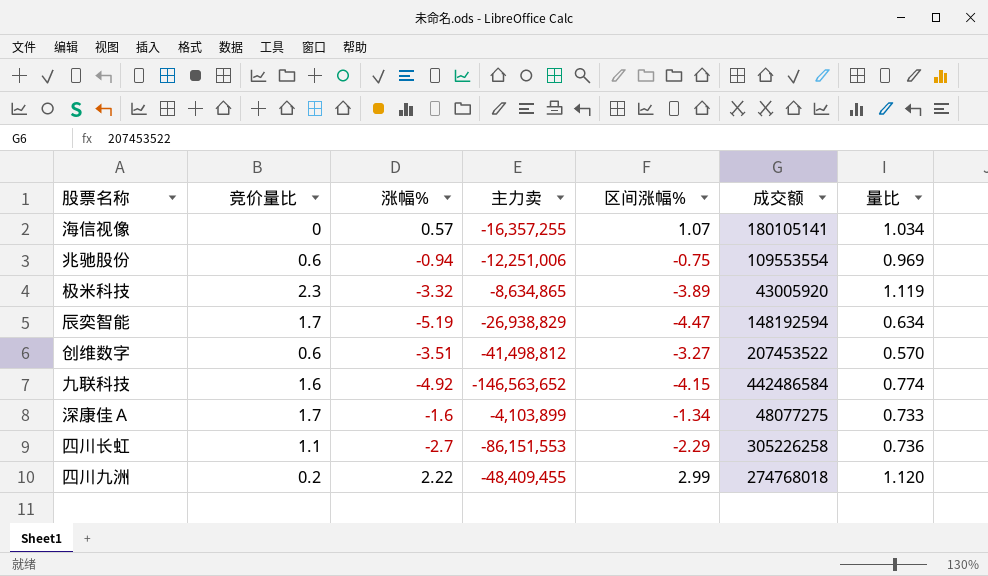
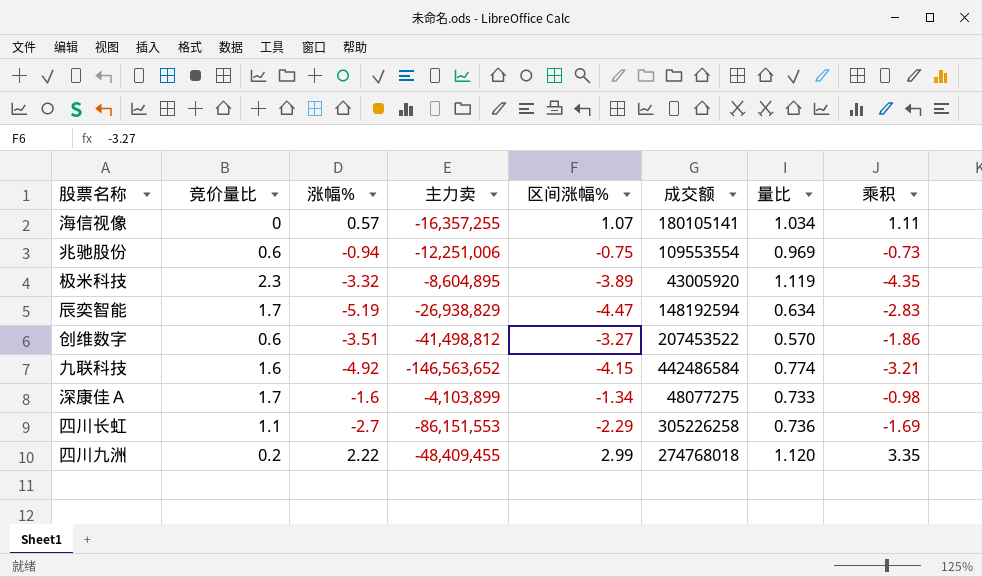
column 乘积 | formula: none -> [区间涨幅%] * [量比]
极米科技 | 主力卖: -8,634,865 -> -8,604,895

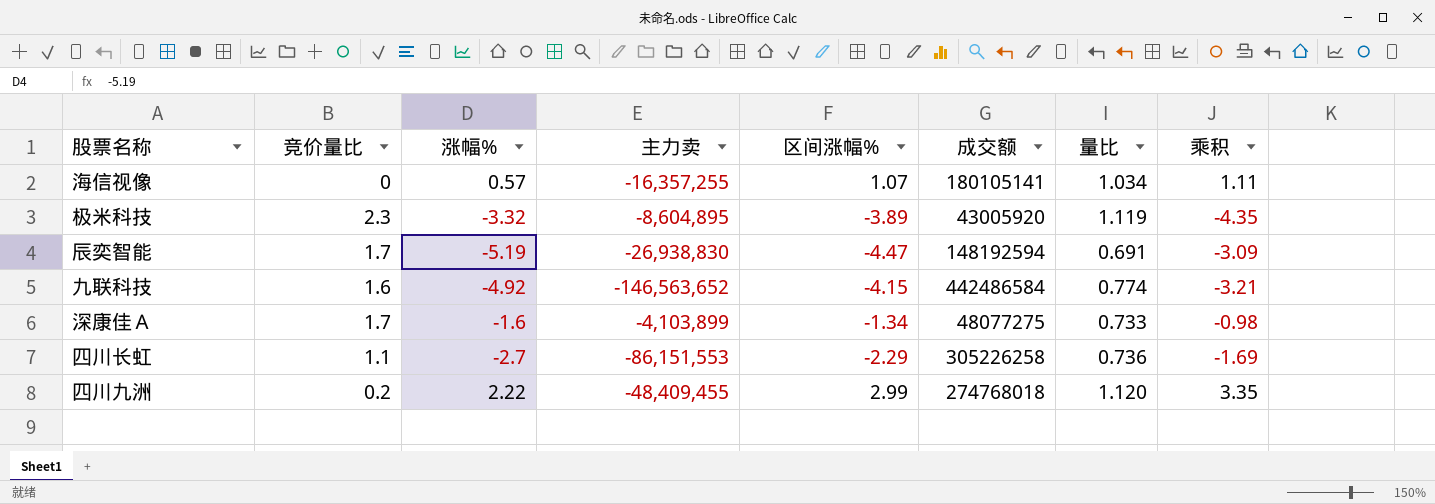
row 兆驰股份: 0.6 | -0.94 | -12,251,006 | -0.75 | 109553554 | 0.969 | -0.73 -> none
row 创维数字: 0.6 | -3.51 | -41,498,812 | -3.27 | 207453522 | 0.570 | -1.86 -> none
辰奕智能 | 主力卖: -26,938,829 -> -26,938,830
辰奕智能 | 量比: 0.634 -> 0.691
辰奕智能 | 乘积: -2.83 -> -3.09

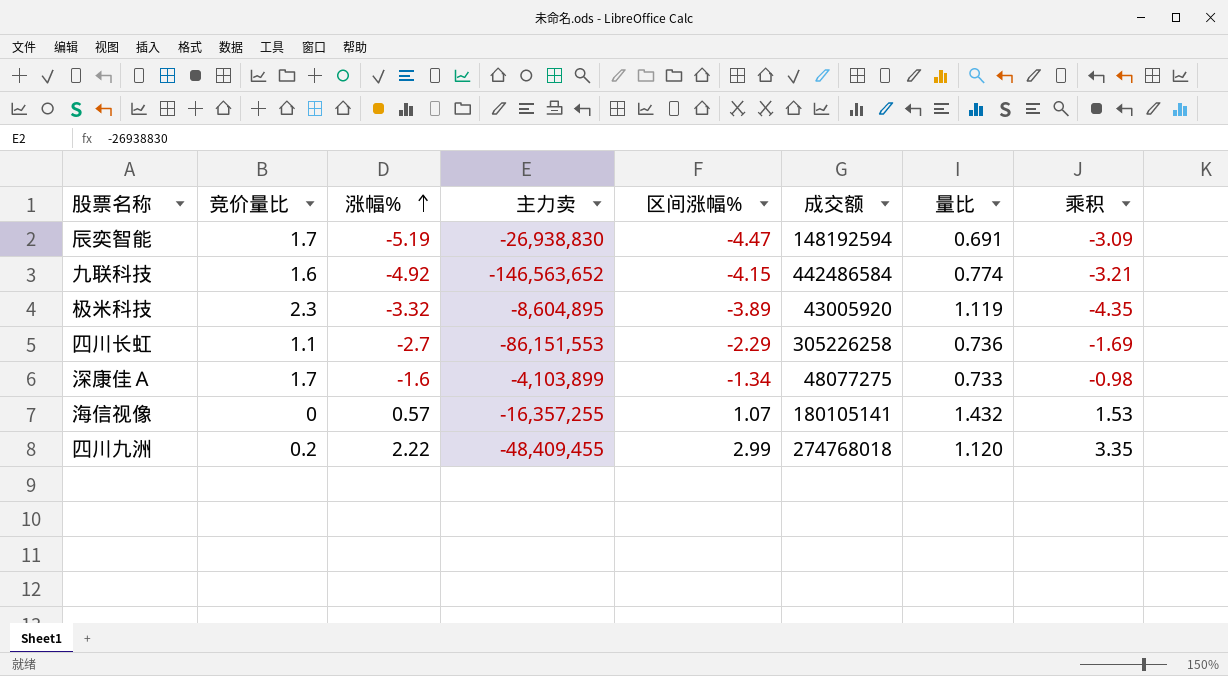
row order: none -> 涨幅% ascending
海信视像 | 量比: 1.034 -> 1.432
海信视像 | 乘积: 1.11 -> 1.53

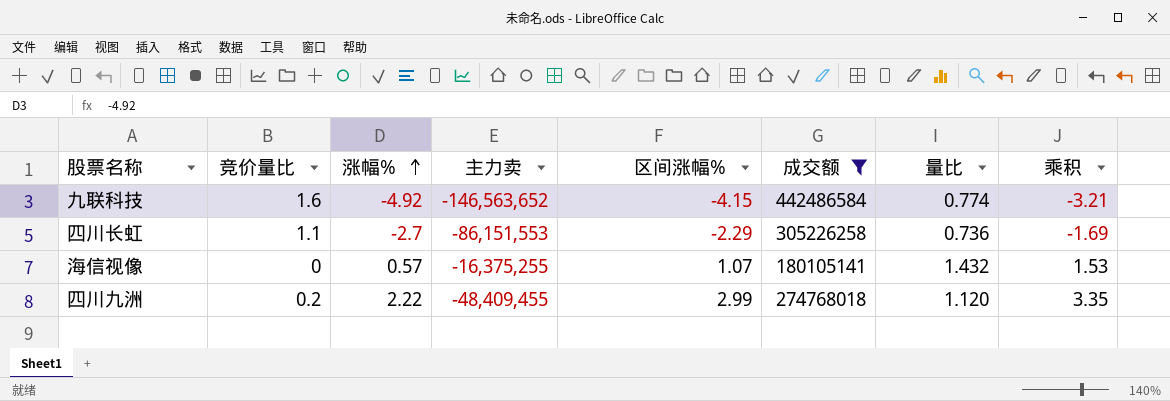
filter: none -> 成交额 >= 180105141
海信视像 | 主力卖: -16,357,255 -> -16,375,255

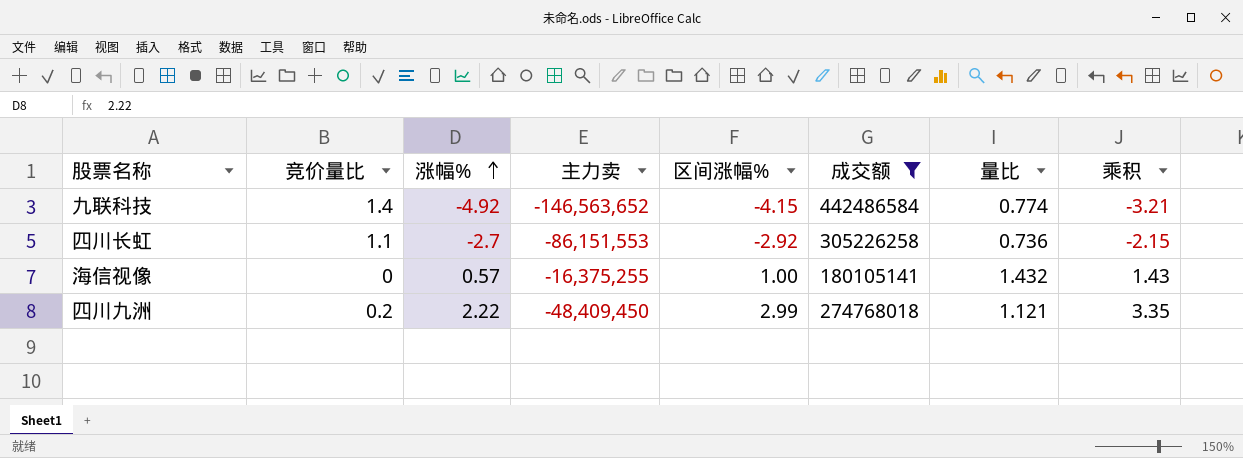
九联科技 | 竞价量比: 1.6 -> 1.4
四川长虹 | 区间涨幅%: -2.29 -> -2.92
四川长虹 | 乘积: -1.69 -> -2.15
海信视像 | 区间涨幅%: 1.07 -> 1.00
海信视像 | 乘积: 1.53 -> 1.43
四川九洲 | 主力卖: -48,409,455 -> -48,409,450
四川九洲 | 量比: 1.120 -> 1.121

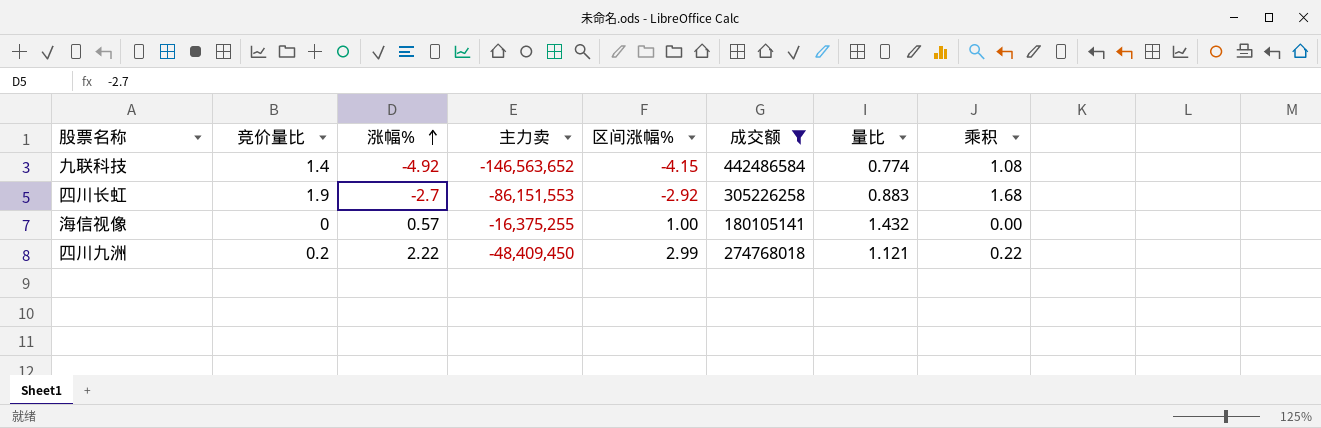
column 乘积 | formula: [区间涨幅%] * [量比] -> [竞价量比] * [量比]
四川长虹 | 竞价量比: 1.1 -> 1.9
四川长虹 | 量比: 0.736 -> 0.883

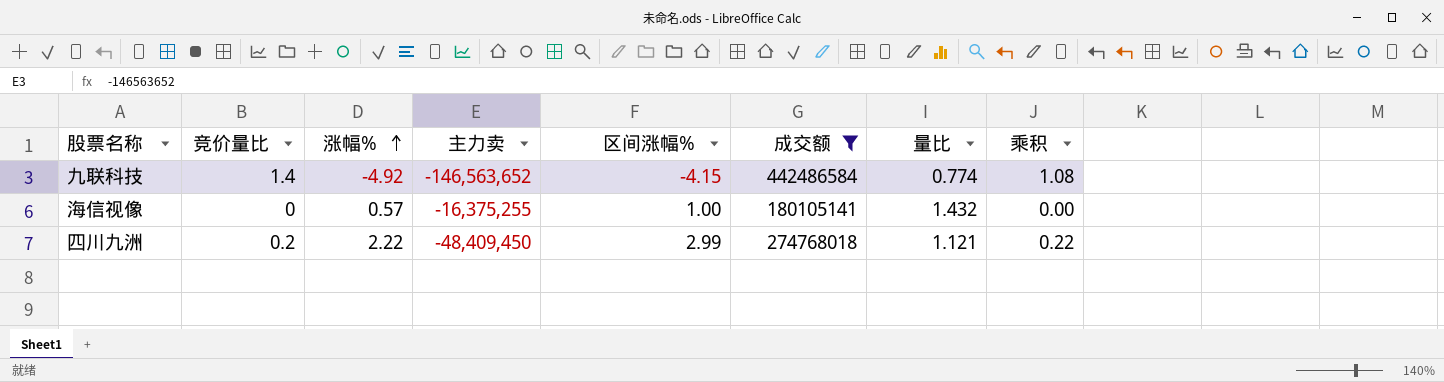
row 四川长虹: 1.9 | -2.7 | -86,151,553 | -2.92 | 305226258 | 0.883 | 1.68 -> none

